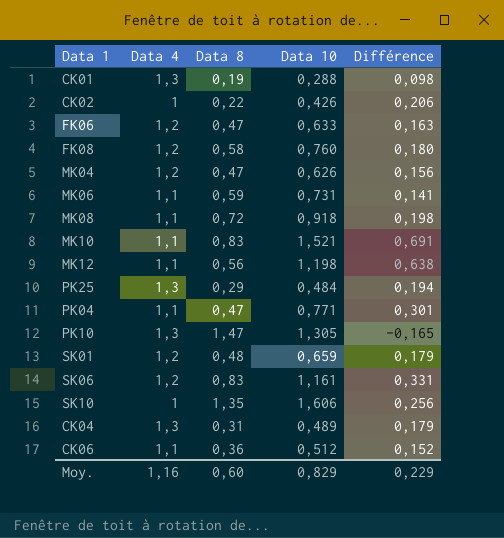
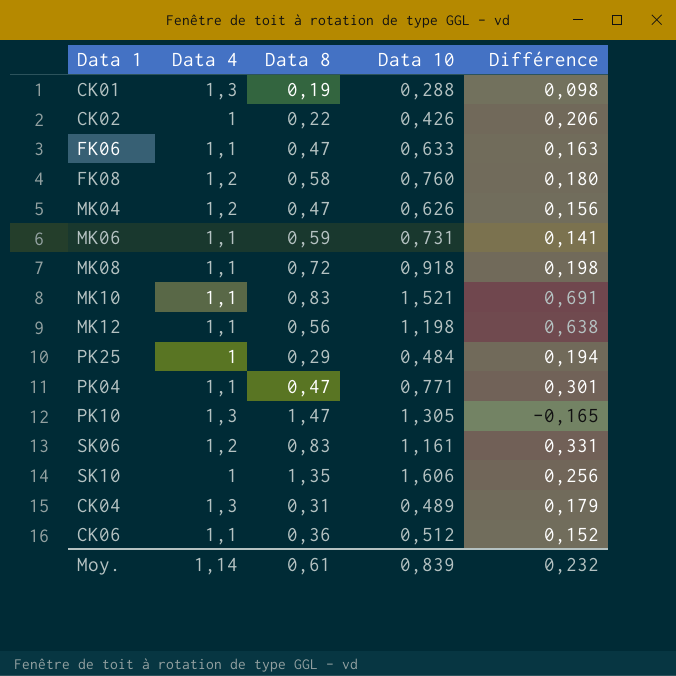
row SK01: 1,2 | 0,48 | 0,659 | 0,179 -> none
FK06 | Data 4: 1,2 -> 1,1
PK25 | Data 4: 1,3 -> 1
Moy. | Data 4: 1,16 -> 1,14
Moy. | Data 8: 0,60 -> 0,61
Moy. | Data 10: 0,829 -> 0,839
Moy. | Différence: 0,229 -> 0,232

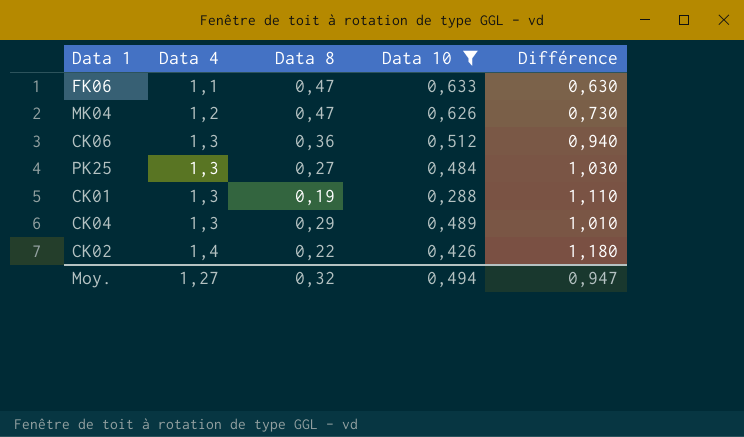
filter: none -> Data 10 <= 0,633
row order: none -> Data 4 ascending
column Différence | formula: [Data 10] - [Data 8] -> [Data 4] - [Data 8]
CK06 | Data 4: 1,1 -> 1,3
PK25 | Data 4: 1 -> 1,3
PK25 | Data 8: 0,29 -> 0,27
CK04 | Data 8: 0,31 -> 0,29
CK02 | Data 4: 1 -> 1,4
Moy. | Data 4: 1,14 -> 1,27
Moy. | Data 8: 0,61 -> 0,32
Moy. | Data 10: 0,839 -> 0,494
Moy. | Différence: 0,232 -> 0,947

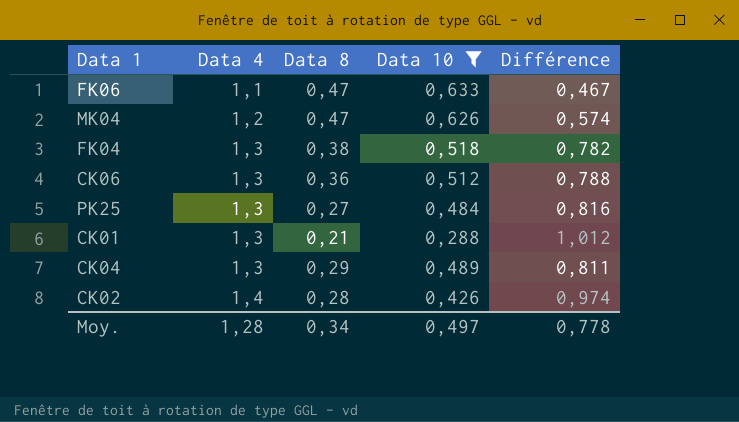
column Différence | formula: [Data 4] - [Data 8] -> [Data 4] - [Data 10]
row FK04: none -> 1,3 | 0,38 | 0,518 | 0,782
CK01 | Data 8: 0,19 -> 0,21
CK02 | Data 8: 0,22 -> 0,28
Moy. | Data 4: 1,27 -> 1,28
Moy. | Data 8: 0,32 -> 0,34
Moy. | Data 10: 0,494 -> 0,497
Moy. | Différence: 0,947 -> 0,778

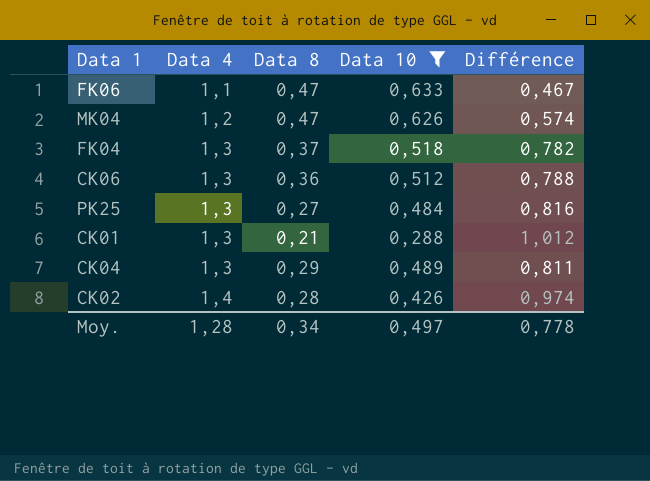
FK04 | Data 8: 0,38 -> 0,37

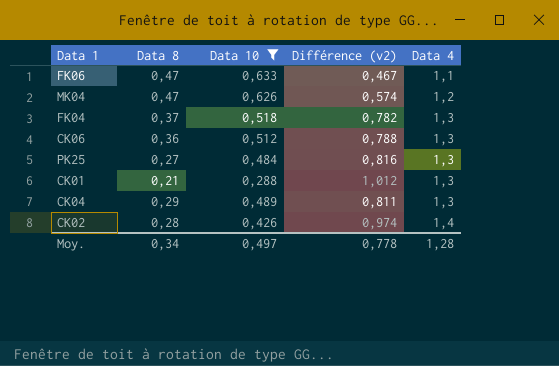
column name: Différence -> Différence (v2)
column Data 4 | position: 2 -> 5

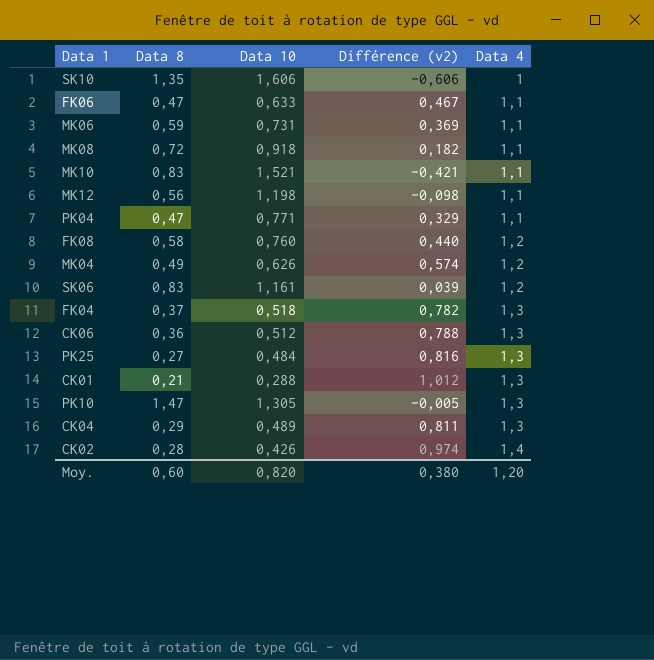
filter: Data 10 <= 0,633 -> none
MK04 | Data 8: 0,47 -> 0,49
Moy. | Data 8: 0,34 -> 0,60
Moy. | Data 10: 0,497 -> 0,820
Moy. | Différence (v2): 0,778 -> 0,380
Moy. | Data 4: 1,28 -> 1,20

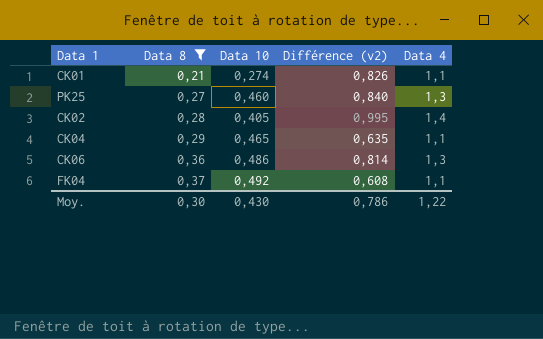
filter: none -> Data 8 <= 0,37
row order: Data 4 ascending -> Data 8 ascending
CK01 | Data 10: 0,288 -> 0,274
CK01 | Différence (v2): 1,012 -> 0,826
CK01 | Data 4: 1,3 -> 1,1
PK25 | Data 10: 0,484 -> 0,460
PK25 | Différence (v2): 0,816 -> 0,840
CK02 | Data 10: 0,426 -> 0,405
CK02 | Différence (v2): 0,974 -> 0,995
CK04 | Data 10: 0,489 -> 0,465
CK04 | Différence (v2): 0,811 -> 0,635
CK04 | Data 4: 1,3 -> 1,1
CK06 | Data 10: 0,512 -> 0,486
CK06 | Différence (v2): 0,788 -> 0,814
FK04 | Data 10: 0,518 -> 0,492
FK04 | Différence (v2): 0,782 -> 0,608
FK04 | Data 4: 1,3 -> 1,1
Moy. | Data 8: 0,60 -> 0,30
Moy. | Data 10: 0,820 -> 0,430
Moy. | Différence (v2): 0,380 -> 0,786
Moy. | Data 4: 1,20 -> 1,22

